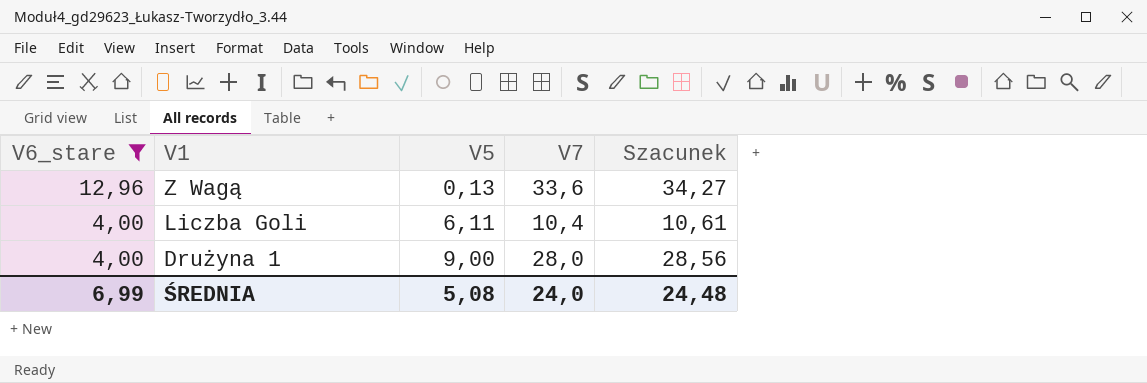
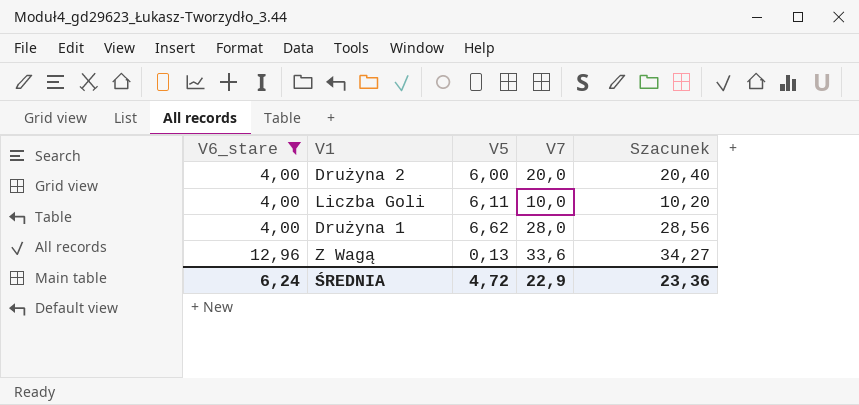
row order: V6_stare descending -> V6_stare ascending
row Drużyna 2: none -> 4,00 | 6,00 | 20,0 | 20,40
Liczba Goli | V7: 10,4 -> 10,0
Liczba Goli | Szacunek: 10,61 -> 10,20
Drużyna 1 | V5: 9,00 -> 6,62
ŚREDNIA | V6_stare: 6,99 -> 6,24
ŚREDNIA | V5: 5,08 -> 4,72
ŚREDNIA | V7: 24,0 -> 22,9
ŚREDNIA | Szacunek: 24,48 -> 23,36

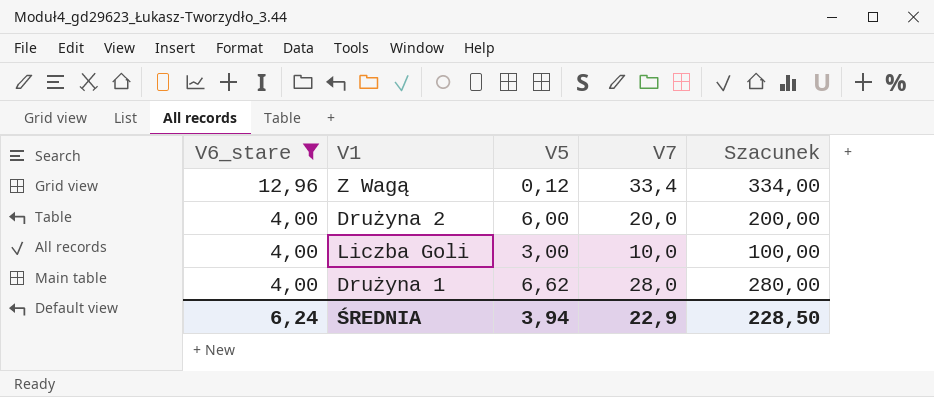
row order: V6_stare ascending -> V6_stare descending
column Szacunek | formula: [V7] * 1,02 -> [V7] * 10
Z Wagą | V5: 0,13 -> 0,12
Z Wagą | V7: 33,6 -> 33,4
Liczba Goli | V5: 6,11 -> 3,00
ŚREDNIA | V5: 4,72 -> 3,94
ŚREDNIA | Szacunek: 23,36 -> 228,50

